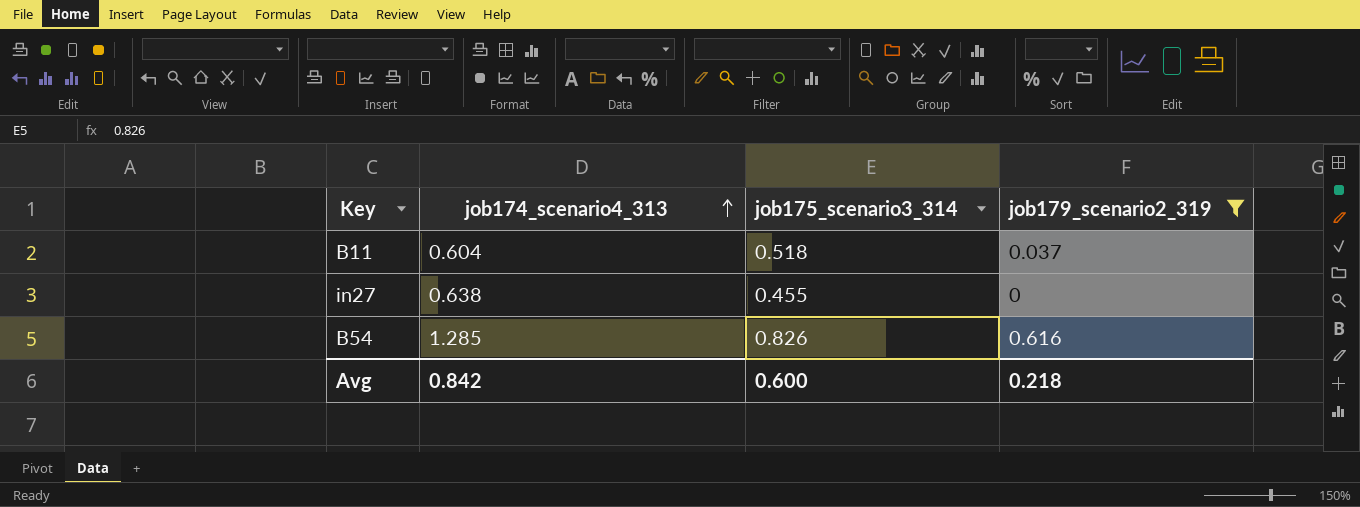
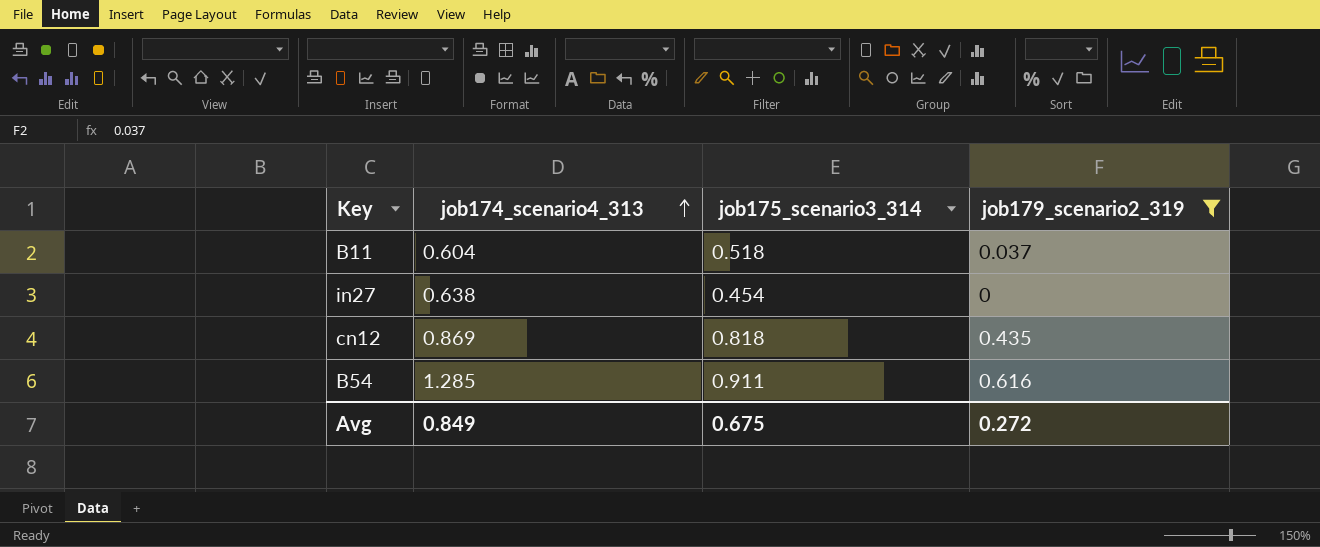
in27 | job175_scenario3_314: 0.455 -> 0.454
row cn12: none -> 0.869 | 0.818 | 0.435
B54 | job175_scenario3_314: 0.826 -> 0.911
Avg | job174_scenario4_313: 0.842 -> 0.849
Avg | job175_scenario3_314: 0.600 -> 0.675
Avg | job179_scenario2_319: 0.218 -> 0.272

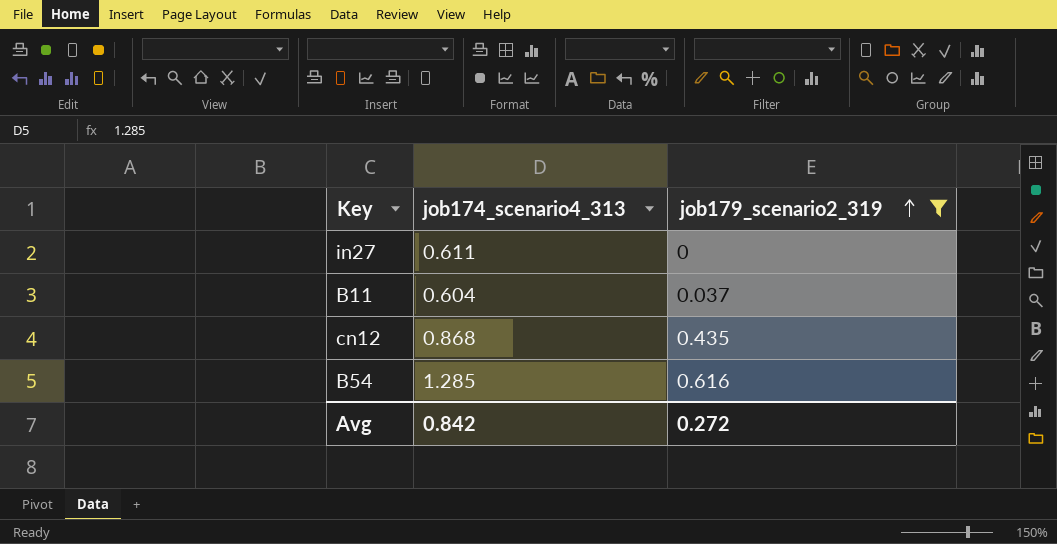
row order: job174_scenario4_313 ascending -> job179_scenario2_319 ascending
column job175_scenario3_314 | position: 3 -> none
in27 | job174_scenario4_313: 0.638 -> 0.611
cn12 | job174_scenario4_313: 0.869 -> 0.868
Avg | job174_scenario4_313: 0.849 -> 0.842

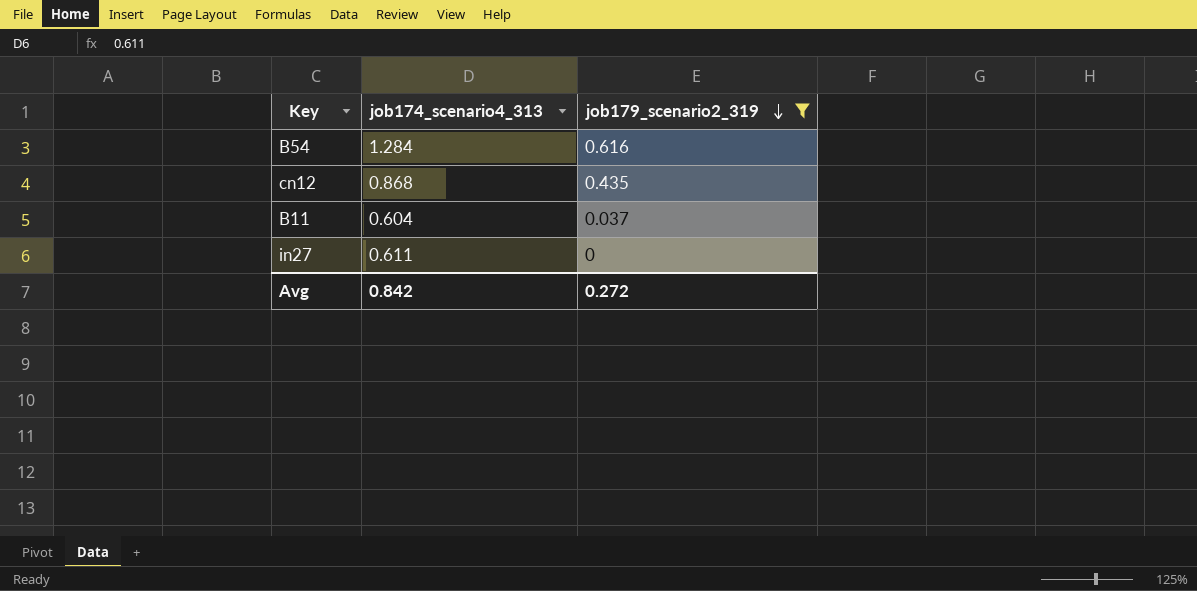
row order: job179_scenario2_319 ascending -> job179_scenario2_319 descending
B54 | job174_scenario4_313: 1.285 -> 1.284

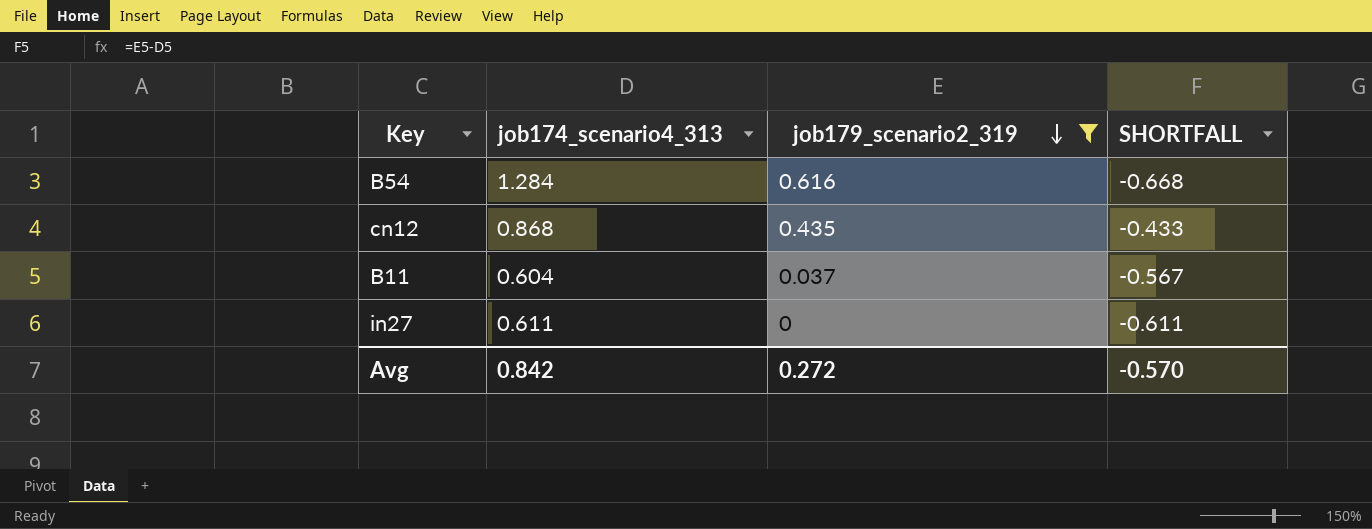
column SHORTFALL | formula: none -> [job179_scenario2_319] - [job174_scenario4_313]

